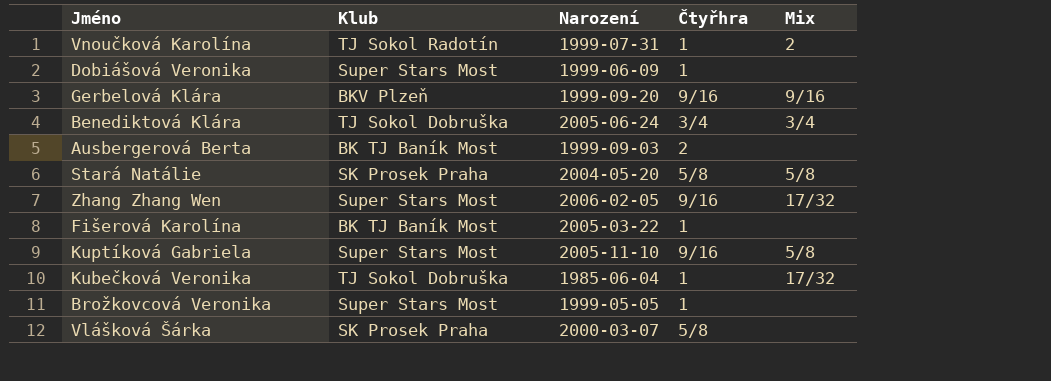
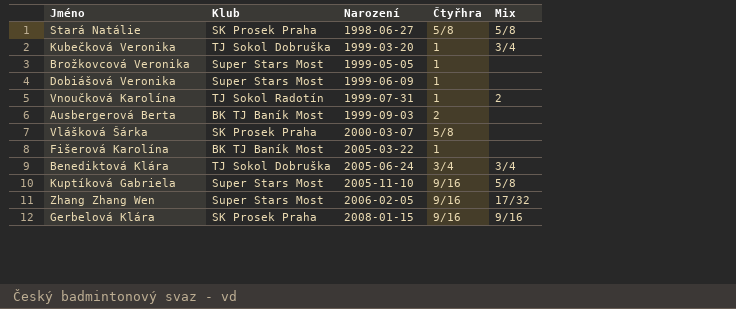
row order: none -> Narození ascending
Stará Natálie | Narození: 2004-05-20 -> 1998-06-27
Kubečková Veronika | Narození: 1985-06-04 -> 1999-03-20
Kubečková Veronika | Mix: 17/32 -> 3/4
Gerbelová Klára | Klub: BKV Plzeň -> SK Prosek Praha
Gerbelová Klára | Narození: 1999-09-20 -> 2008-01-15

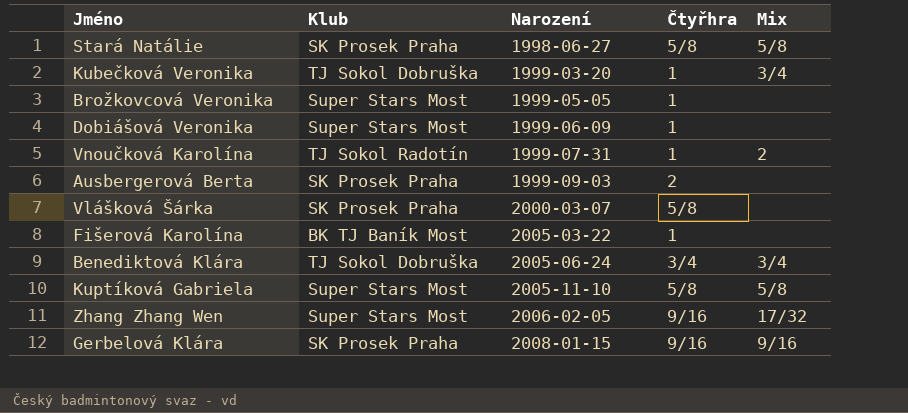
Ausbergerová Berta | Klub: BK TJ Baník Most -> SK Prosek Praha
Kuptíková Gabriela | Čtyřhra: 9/16 -> 5/8

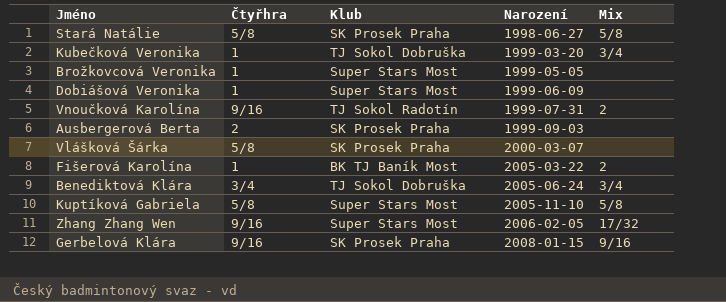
column Čtyřhra | position: 4 -> 2
Vnoučková Karolína | Čtyřhra: 1 -> 9/16
Fišerová Karolína | Mix: none -> 2

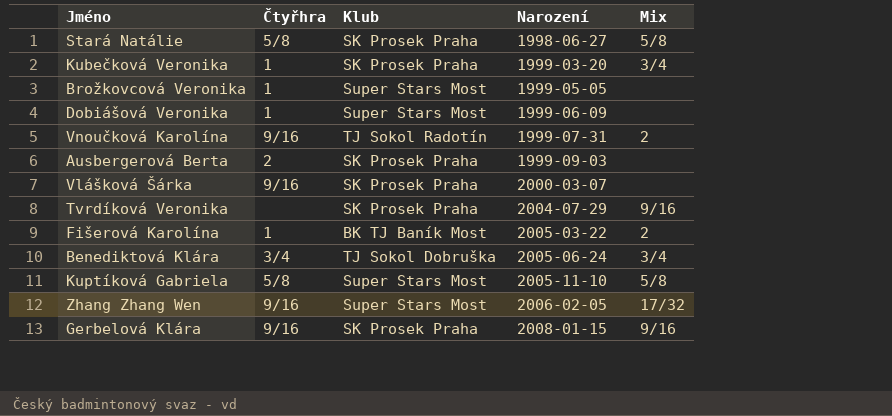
Kubečková Veronika | Klub: TJ Sokol Dobruška -> SK Prosek Praha
Vlášková Šárka | Čtyřhra: 5/8 -> 9/16
row Tvrdíková Veronika: none -> none | SK Prosek Praha | 2004-07-29 | 9/16

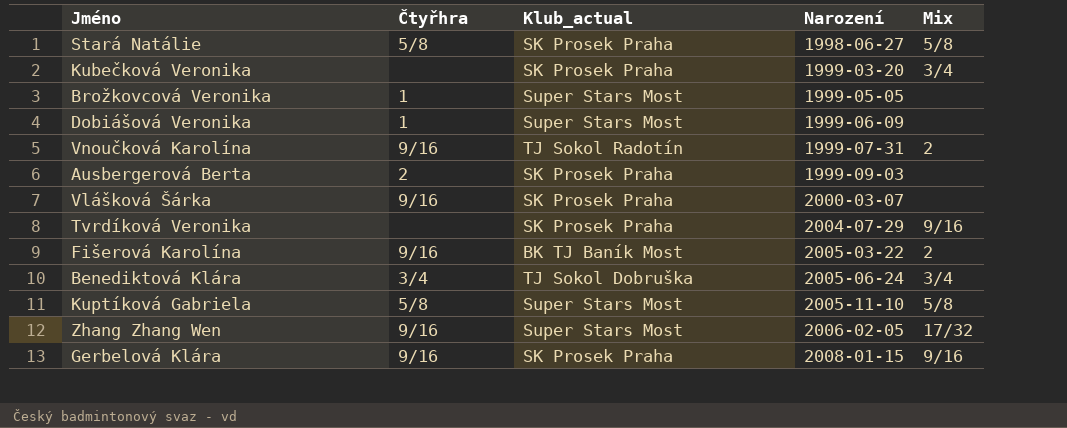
column name: Klub -> Klub_actual
Kubečková Veronika | Čtyřhra: 1 -> none
Fišerová Karolína | Čtyřhra: 1 -> 9/16

